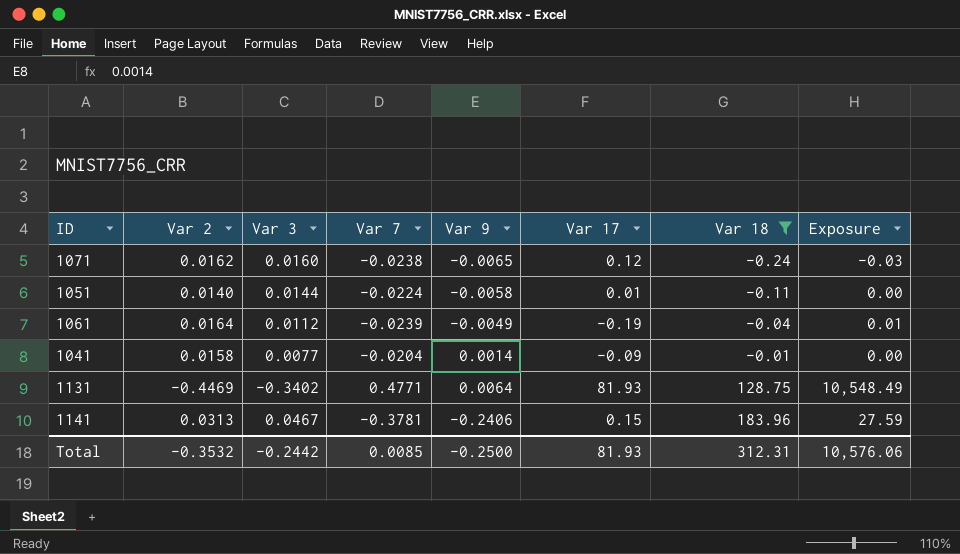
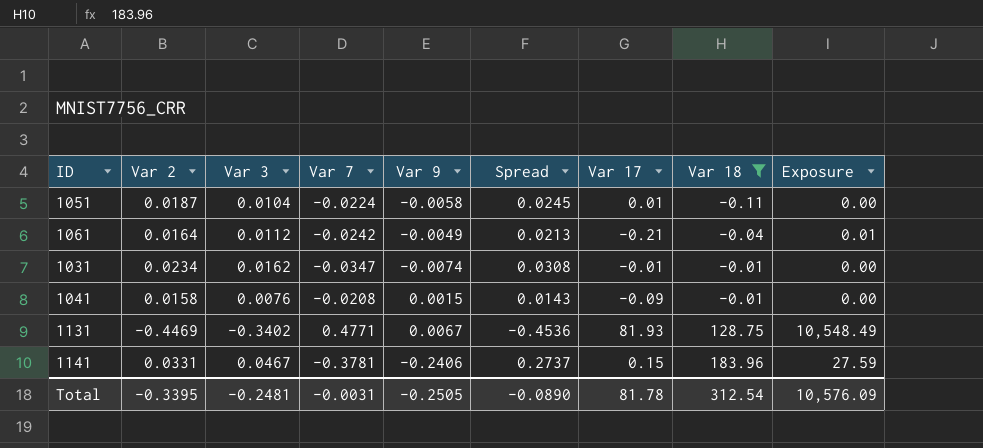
column Spread | formula: none -> [Var 2] - [Var 9]
row 1071: 0.0162 | 0.0160 | -0.0238 | -0.0065 | 0.12 | -0.24 | -0.03 -> none
1051 | Var 2: 0.0140 -> 0.0187
1051 | Var 3: 0.0144 -> 0.0104
1061 | Var 7: -0.0239 -> -0.0242
1061 | Var 17: -0.19 -> -0.21
row 1031: none -> 0.0234 | 0.0162 | -0.0347 | -0.0074 | 0.0308 | -0.01 | -0.01 | 0.00
1041 | Var 3: 0.0077 -> 0.0076
1041 | Var 7: -0.0204 -> -0.0208
1041 | Var 9: 0.0014 -> 0.0015
1131 | Var 9: 0.0064 -> 0.0067
1141 | Var 2: 0.0313 -> 0.0331
Total | Var 2: -0.3532 -> -0.3395
Total | Var 3: -0.2442 -> -0.2481
Total | Var 7: 0.0085 -> -0.0031
Total | Var 9: -0.2500 -> -0.2505
Total | Var 17: 81.93 -> 81.78
Total | Var 18: 312.31 -> 312.54
Total | Exposure: 10,576.06 -> 10,576.09

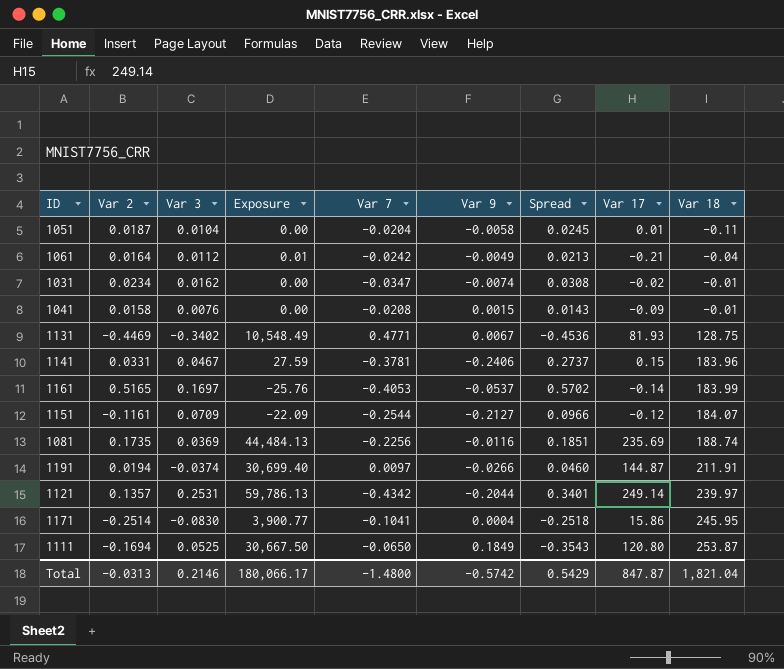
filter: Var 18 <= 183.96 -> none
column Exposure | position: 9 -> 4
1051 | Var 7: -0.0224 -> -0.0204
1031 | Var 17: -0.01 -> -0.02
Total | Var 2: -0.3395 -> -0.0313
Total | Var 3: -0.2481 -> 0.2146
Total | Exposure: 10,576.09 -> 180,066.17
Total | Var 7: -0.0031 -> -1.4800
Total | Var 9: -0.2505 -> -0.5742
Total | Spread: -0.0890 -> 0.5429
Total | Var 17: 81.78 -> 847.87
Total | Var 18: 312.54 -> 1,821.04

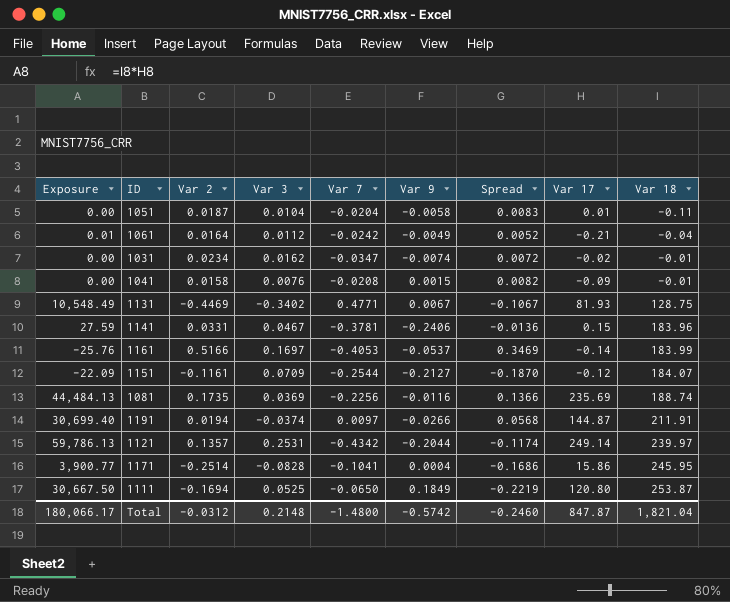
column Exposure | position: 4 -> 1
column Spread | formula: [Var 2] - [Var 9] -> [Var 2] - [Var 3]
1161 | Var 2: 0.5165 -> 0.5166
1171 | Var 3: -0.0830 -> -0.0828
Total | Var 2: -0.0313 -> -0.0312
Total | Var 3: 0.2146 -> 0.2148
Total | Spread: 0.5429 -> -0.2460

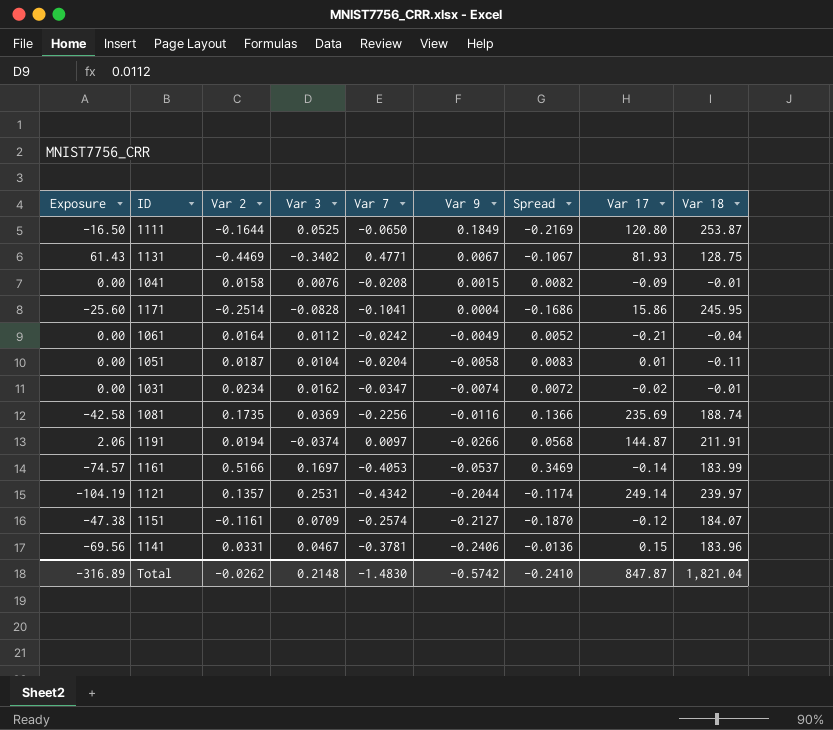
row order: Var 18 ascending -> Var 9 descending
column Exposure | formula: [Var 17] * [Var 18] -> [Var 7] * [Var 18]
1111 | Var 2: -0.1694 -> -0.1644
1111 | Spread: -0.2219 -> -0.2169
1151 | Var 7: -0.2544 -> -0.2574
Total | Exposure: 180,066.17 -> -316.89
Total | Var 2: -0.0312 -> -0.0262
Total | Var 7: -1.4800 -> -1.4830
Total | Spread: -0.2460 -> -0.2410

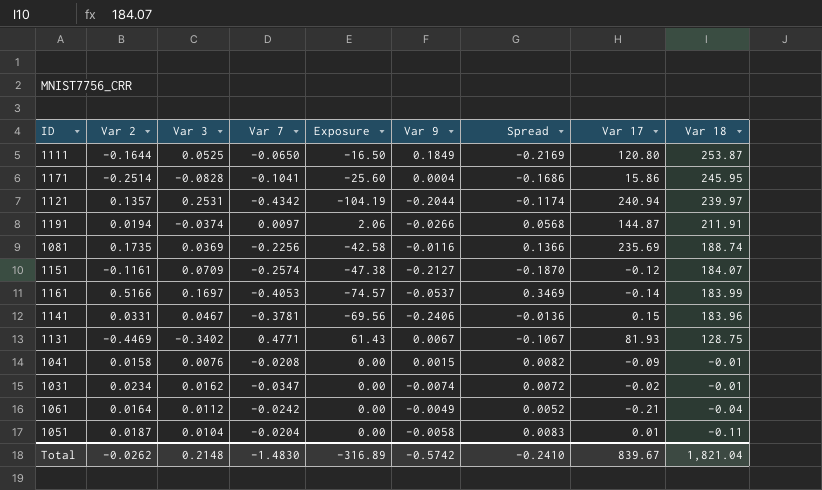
row order: Var 9 descending -> Var 18 descending
column Exposure | position: 1 -> 5
1121 | Var 17: 249.14 -> 240.94
Total | Var 17: 847.87 -> 839.67

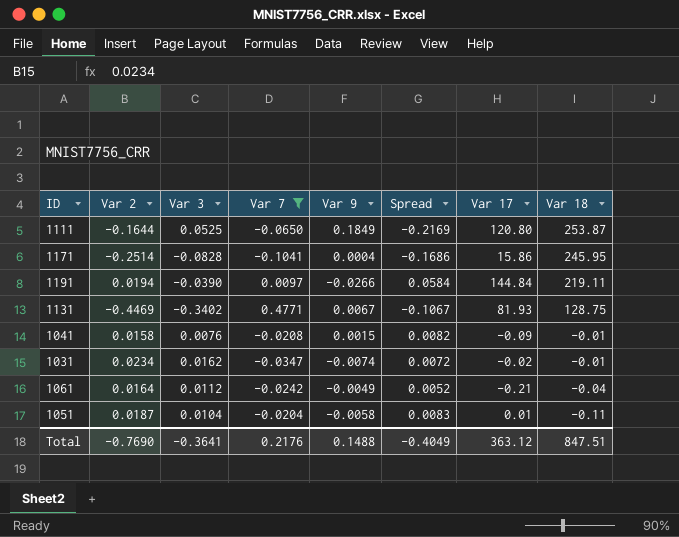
filter: none -> Var 7 >= -0.1041
column Exposure | formula: [Var 7] * [Var 18] -> none
1191 | Var 3: -0.0374 -> -0.0390
1191 | Spread: 0.0568 -> 0.0584
1191 | Var 17: 144.87 -> 144.84
1191 | Var 18: 211.91 -> 219.11
Total | Var 2: -0.0262 -> -0.7690
Total | Var 3: 0.2148 -> -0.3641
Total | Var 7: -1.4830 -> 0.2176
Total | Var 9: -0.5742 -> 0.1488
Total | Spread: -0.2410 -> -0.4049
Total | Var 17: 839.67 -> 363.12
Total | Var 18: 1,821.04 -> 847.51

